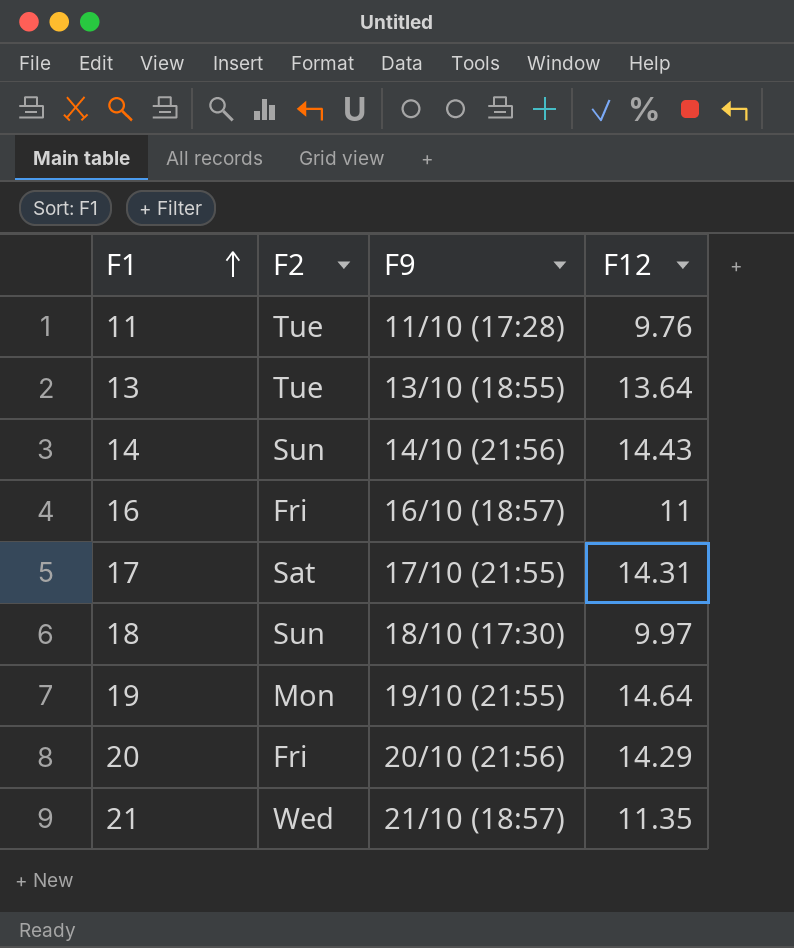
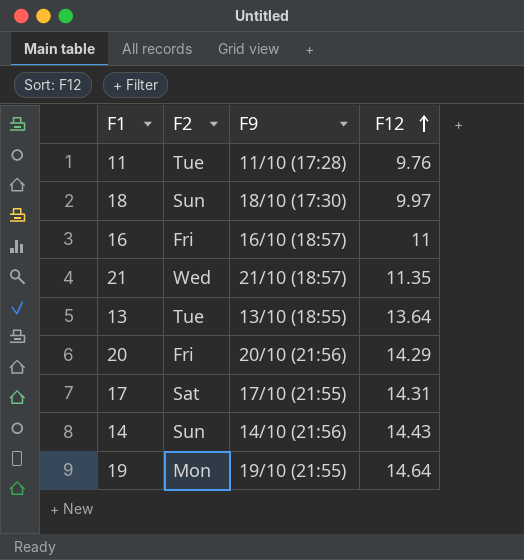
row order: F1 ascending -> F12 ascending

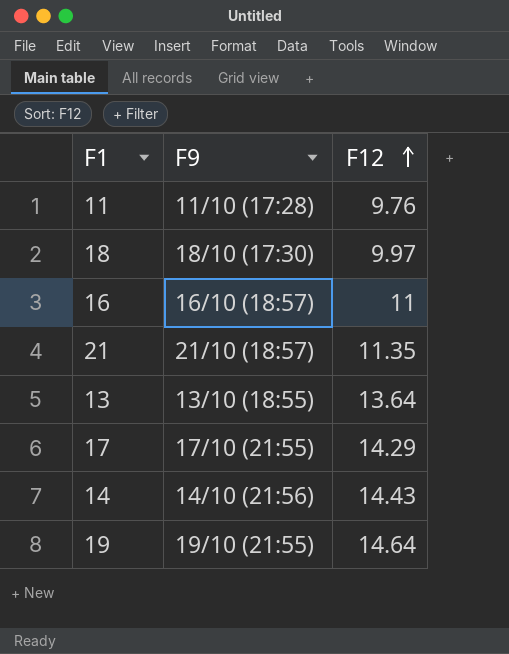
column F2 | position: 2 -> none
row 20: Fri | 20/10 (21:56) | 14.29 -> none
17 | F12: 14.31 -> 14.29

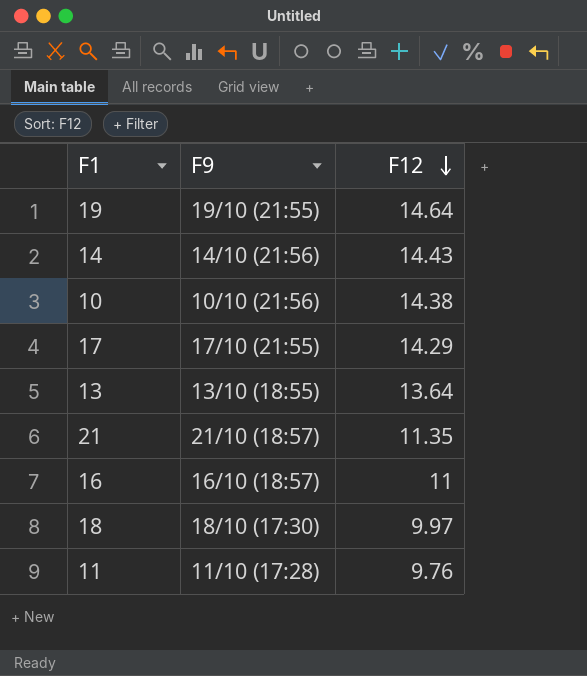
row order: F12 ascending -> F12 descending
row 10: none -> 10/10 (21:56) | 14.38

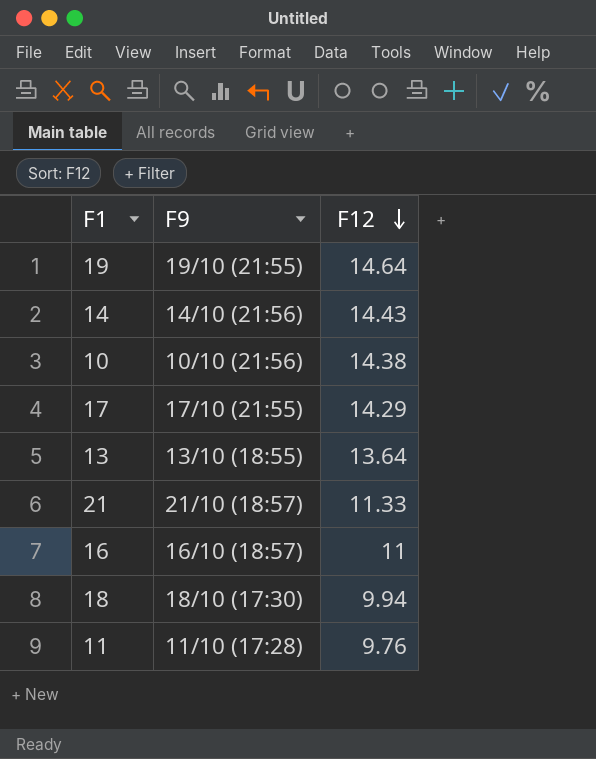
21 | F12: 11.35 -> 11.33
18 | F12: 9.97 -> 9.94

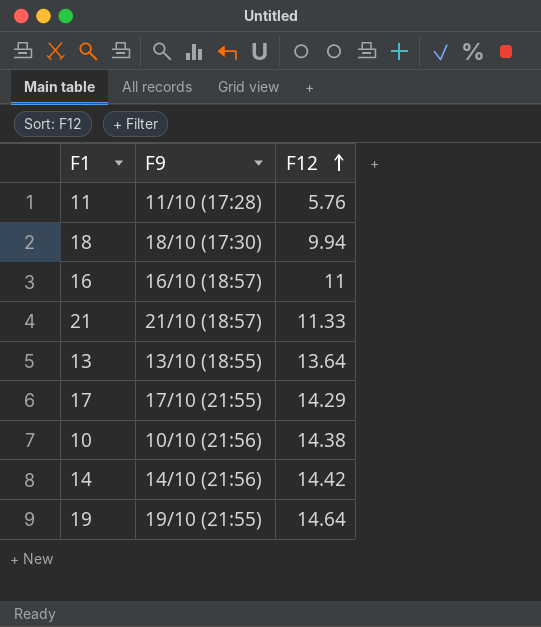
row order: F12 descending -> F12 ascending
11 | F12: 9.76 -> 5.76
14 | F12: 14.43 -> 14.42

